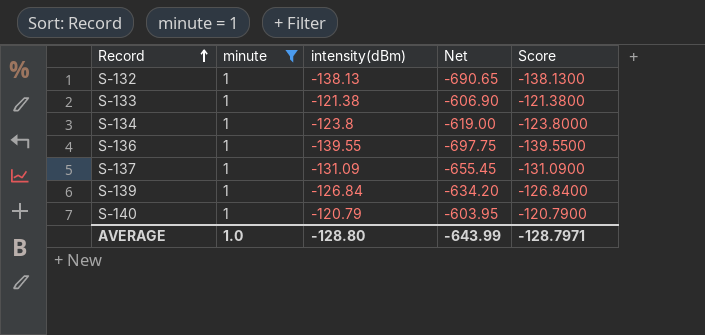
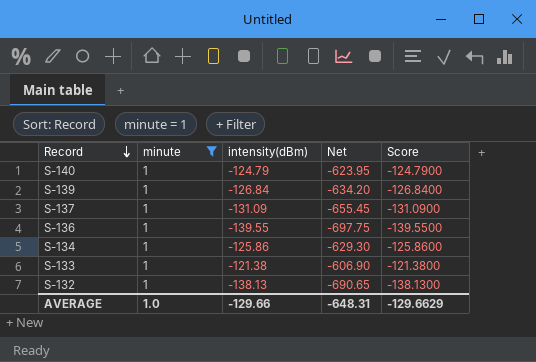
row order: Record ascending -> Record descending
S-140 | intensity(dBm): -120.79 -> -124.79
S-140 | Net: -603.95 -> -623.95
S-140 | Score: -120.7900 -> -124.7900
S-134 | intensity(dBm): -123.8 -> -125.86
S-134 | Net: -619.00 -> -629.30
S-134 | Score: -123.8000 -> -125.8600
AVERAGE | intensity(dBm): -128.80 -> -129.66
AVERAGE | Net: -643.99 -> -648.31
AVERAGE | Score: -128.7971 -> -129.6629

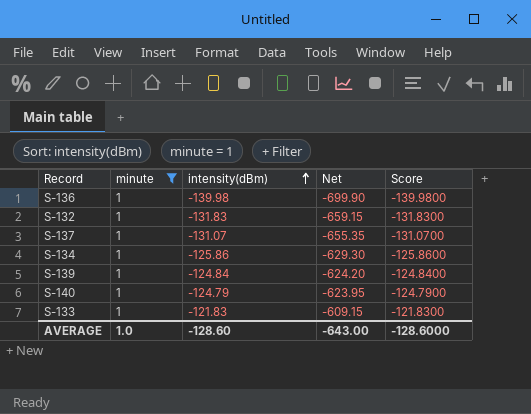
row order: Record descending -> intensity(dBm) ascending
S-136 | intensity(dBm): -139.55 -> -139.98
S-136 | Net: -697.75 -> -699.90
S-136 | Score: -139.5500 -> -139.9800
S-132 | intensity(dBm): -138.13 -> -131.83
S-132 | Net: -690.65 -> -659.15
S-132 | Score: -138.1300 -> -131.8300
S-137 | intensity(dBm): -131.09 -> -131.07
S-137 | Net: -655.45 -> -655.35
S-137 | Score: -131.0900 -> -131.0700
S-139 | intensity(dBm): -126.84 -> -124.84
S-139 | Net: -634.20 -> -624.20
S-139 | Score: -126.8400 -> -124.8400
S-133 | intensity(dBm): -121.38 -> -121.83
S-133 | Net: -606.90 -> -609.15
S-133 | Score: -121.3800 -> -121.8300
AVERAGE | intensity(dBm): -129.66 -> -128.60
AVERAGE | Net: -648.31 -> -643.00
AVERAGE | Score: -129.6629 -> -128.6000

